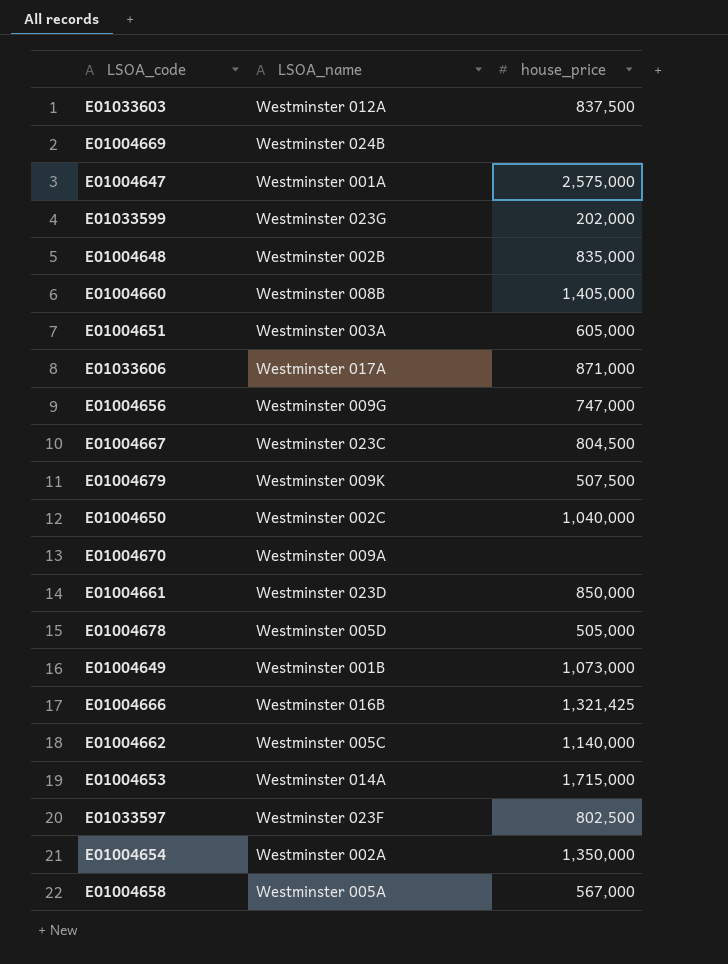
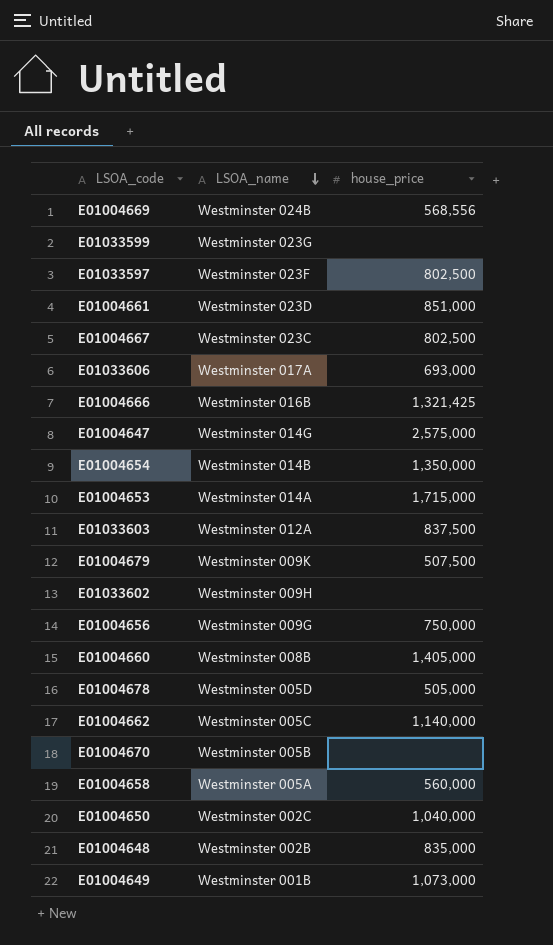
row order: none -> LSOA_name descending
row E01004651: Westminster 003A | 605,000 -> none
E01004669 | house_price: none -> 568,556
E01033599 | house_price: 202,000 -> none
E01004661 | house_price: 850,000 -> 851,000
E01004667 | house_price: 804,500 -> 802,500
E01033606 | house_price: 871,000 -> 693,000
E01004647 | LSOA_name: Westminster 001A -> Westminster 014G
E01004654 | LSOA_name: Westminster 002A -> Westminster 014B
row E01033602: none -> Westminster 009H | none
E01004656 | house_price: 747,000 -> 750,000
E01004670 | LSOA_name: Westminster 009A -> Westminster 005B
E01004658 | house_price: 567,000 -> 560,000

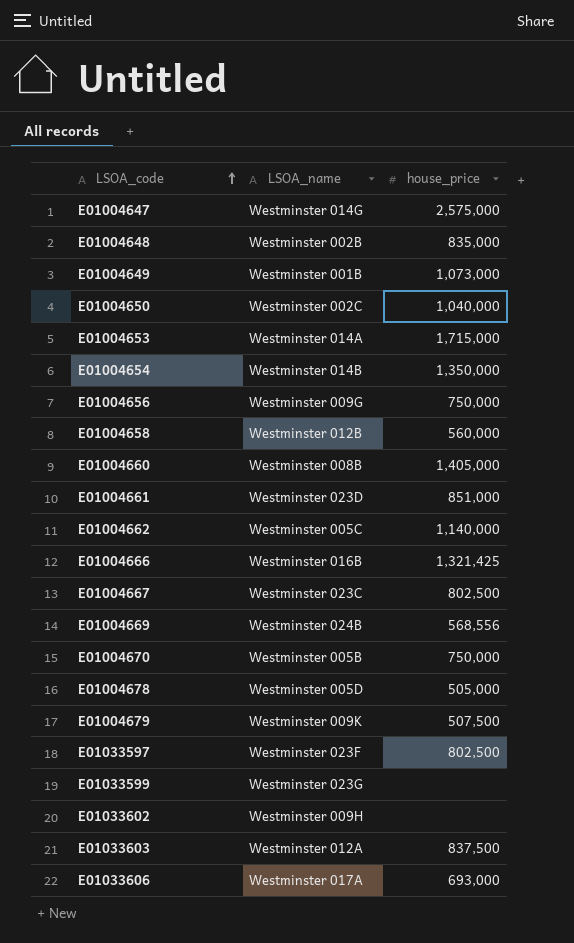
row order: LSOA_name descending -> LSOA_code ascending
E01004658 | LSOA_name: Westminster 005A -> Westminster 012B
E01004670 | house_price: none -> 750,000

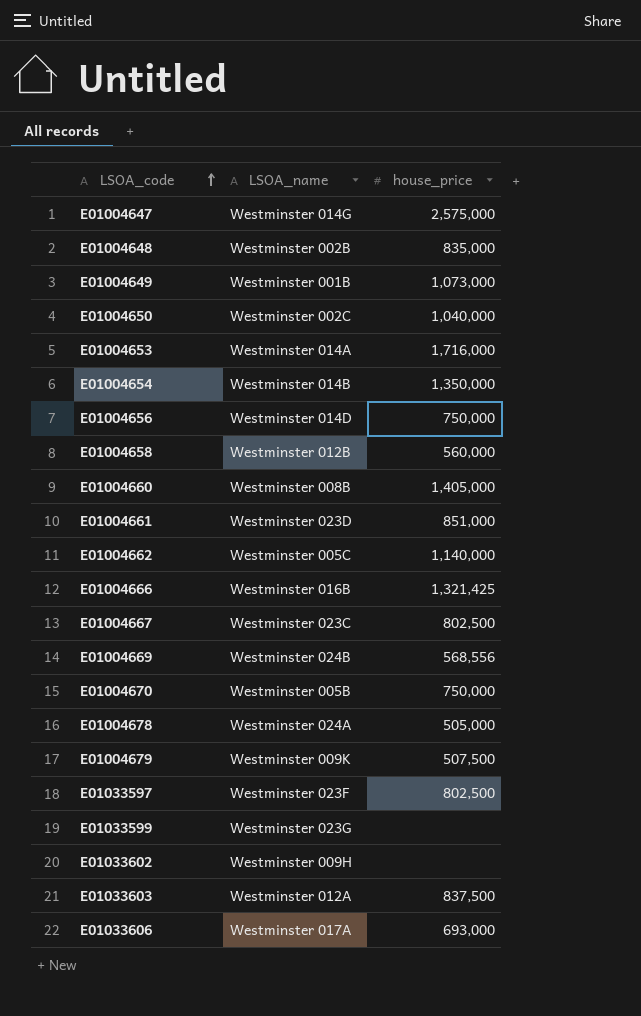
E01004653 | house_price: 1,715,000 -> 1,716,000
E01004656 | LSOA_name: Westminster 009G -> Westminster 014D
E01004678 | LSOA_name: Westminster 005D -> Westminster 024A

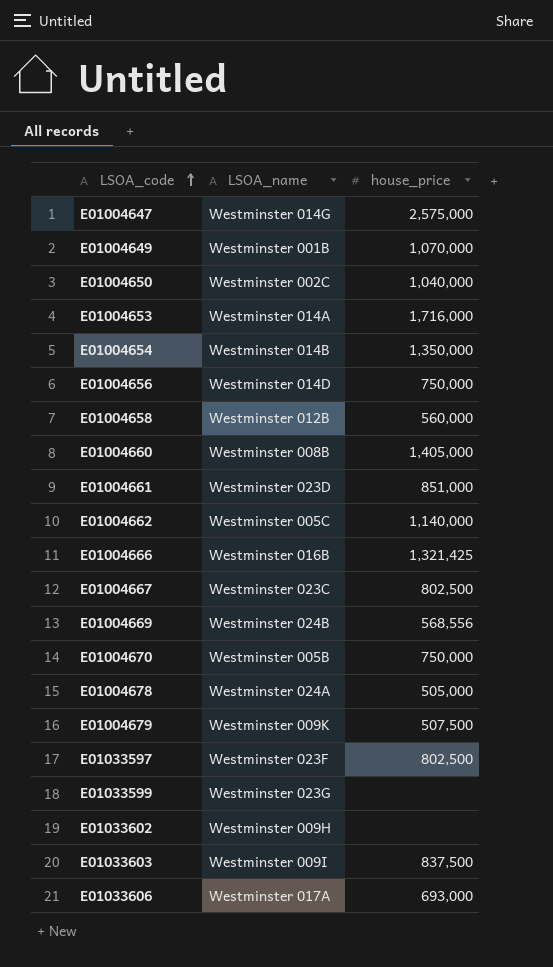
row E01004648: Westminster 002B | 835,000 -> none
E01004649 | house_price: 1,073,000 -> 1,070,000
E01033603 | LSOA_name: Westminster 012A -> Westminster 009I

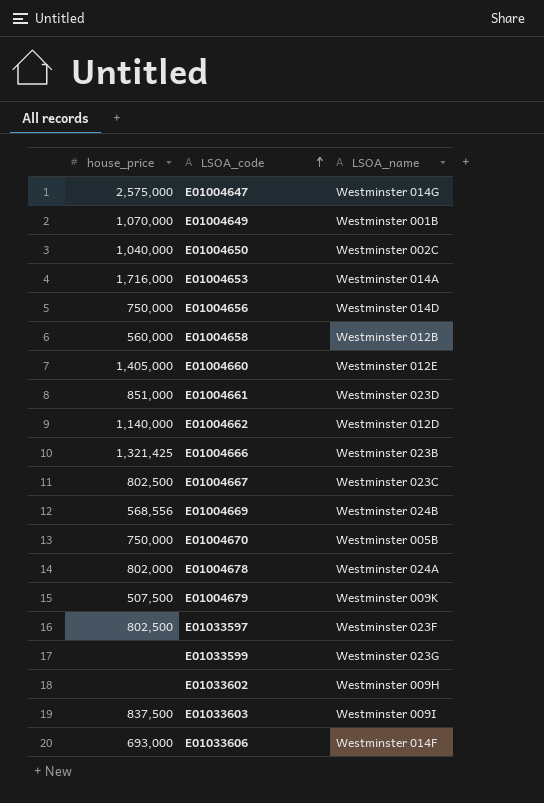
column house_price | position: 3 -> 1
row E01004654: Westminster 014B | 1,350,000 -> none
E01004660 | LSOA_name: Westminster 008B -> Westminster 012E
E01004662 | LSOA_name: Westminster 005C -> Westminster 012D
E01004666 | LSOA_name: Westminster 016B -> Westminster 023B
E01004678 | house_price: 505,000 -> 802,000
E01033606 | LSOA_name: Westminster 017A -> Westminster 014F

